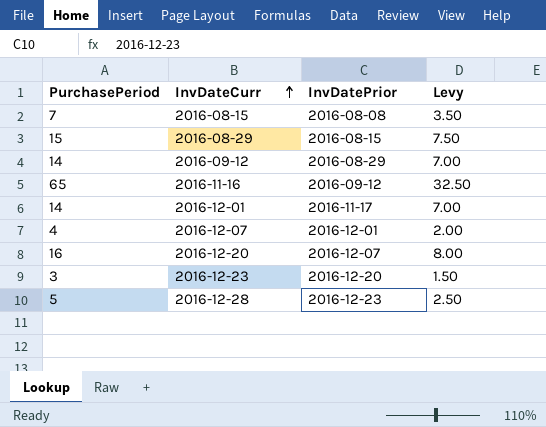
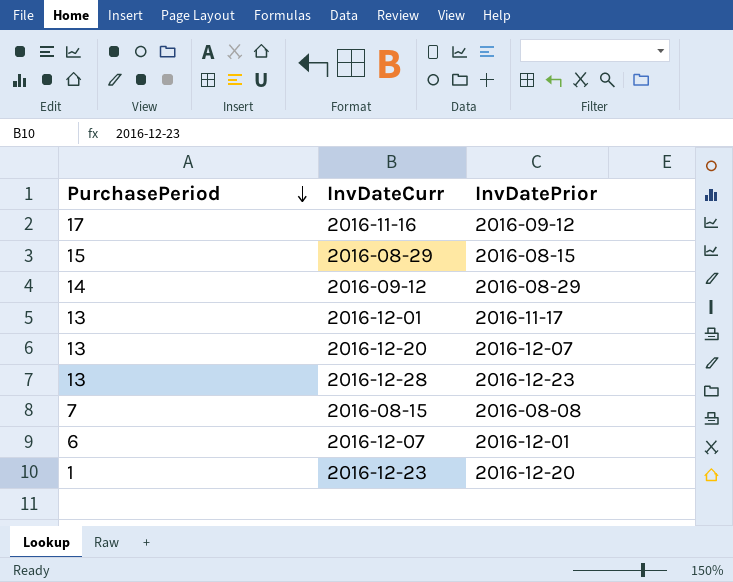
row order: InvDateCurr ascending -> PurchasePeriod descending
column Levy | formula: [PurchasePeriod] * 0.5 -> none
2016-11-16 | PurchasePeriod: 65 -> 17
2016-12-01 | PurchasePeriod: 14 -> 13
2016-12-20 | PurchasePeriod: 16 -> 13
2016-12-28 | PurchasePeriod: 5 -> 13
2016-12-07 | PurchasePeriod: 4 -> 6
2016-12-23 | PurchasePeriod: 3 -> 1

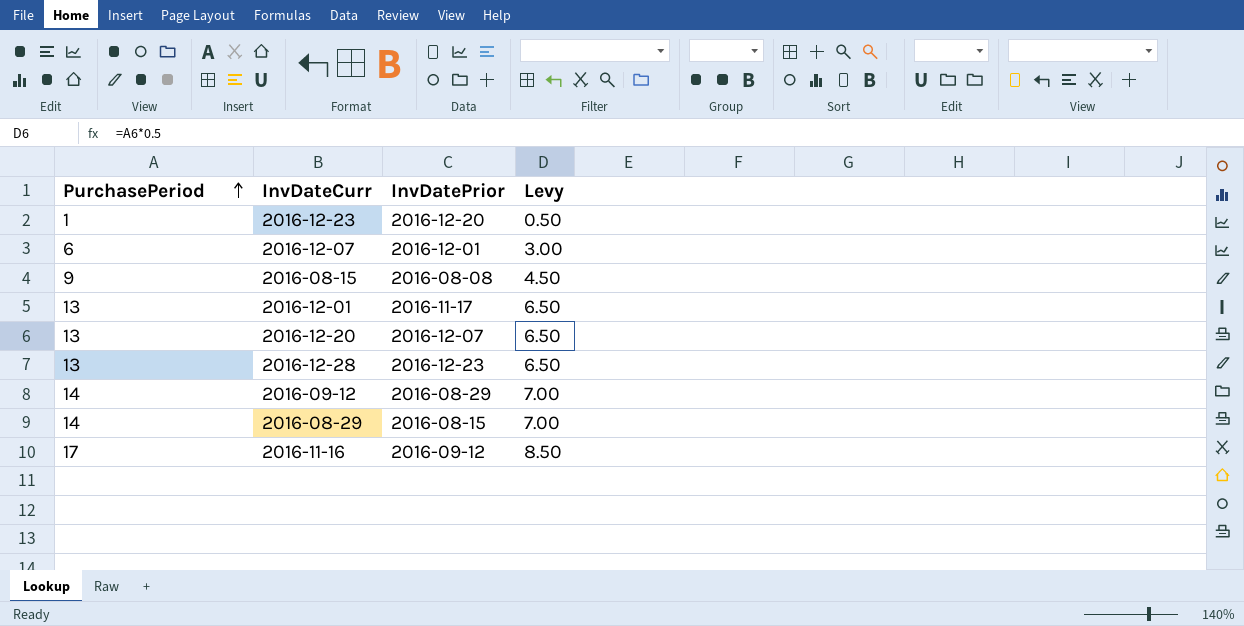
row order: PurchasePeriod descending -> PurchasePeriod ascending
column Levy | formula: none -> [PurchasePeriod] * 0.5
2016-08-15 | PurchasePeriod: 7 -> 9
2016-08-29 | PurchasePeriod: 15 -> 14

